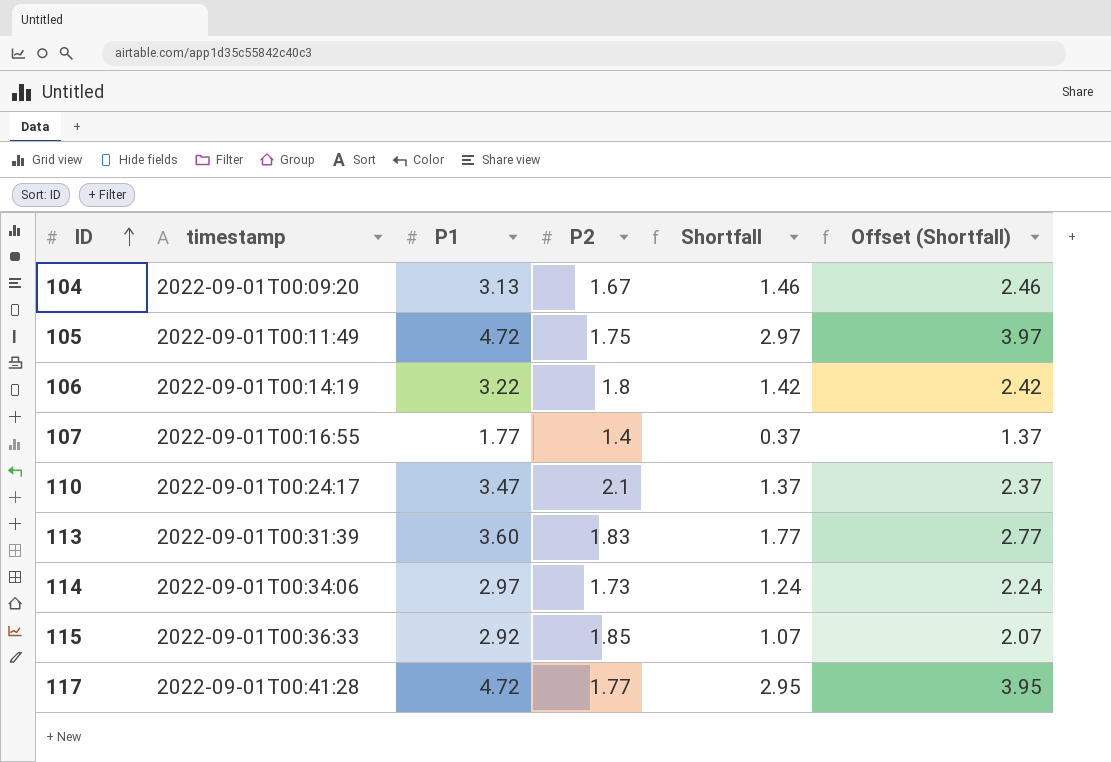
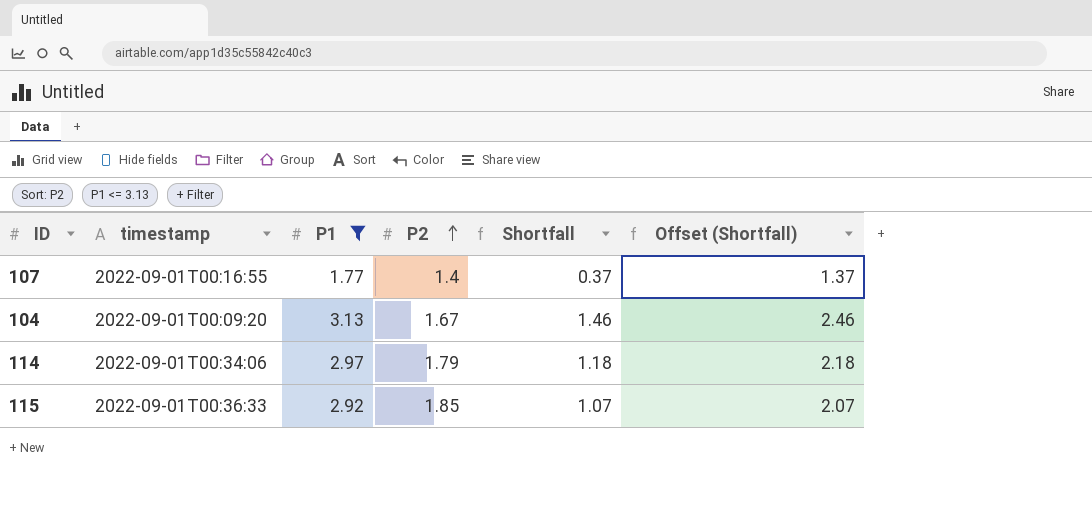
filter: none -> P1 <= 3.13
row order: ID ascending -> P2 ascending
114 | P2: 1.73 -> 1.79
114 | Shortfall: 1.24 -> 1.18
114 | Offset (Shortfall): 2.24 -> 2.18

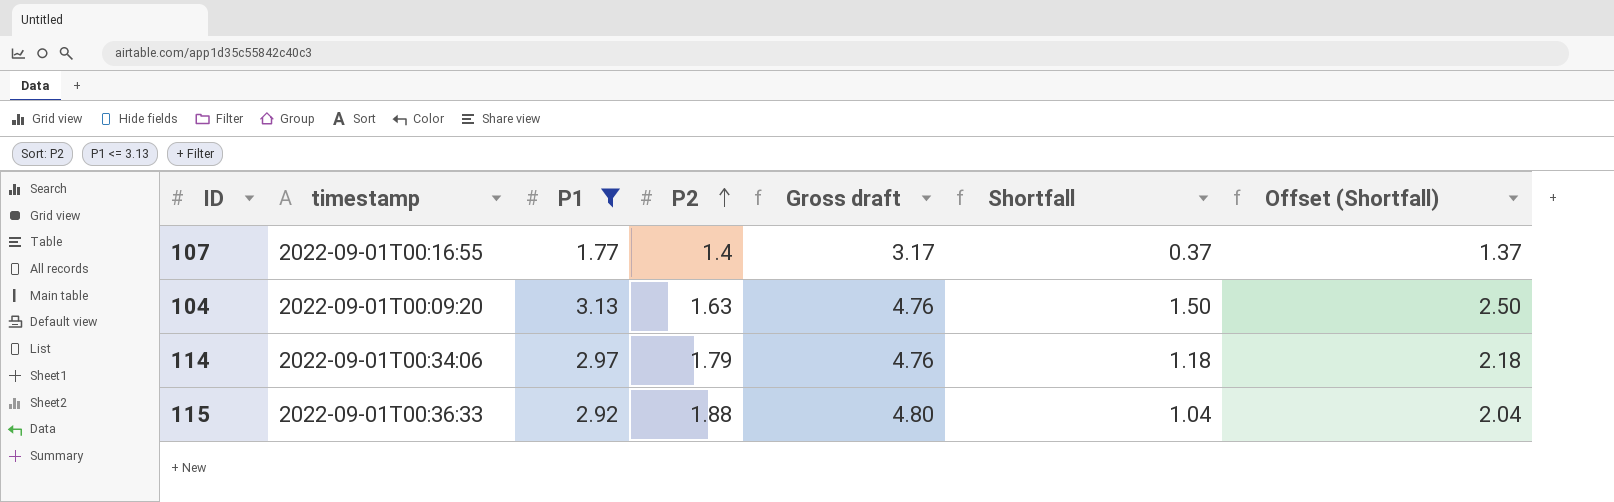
column Gross draft | formula: none -> [P1] + [P2]
104 | P2: 1.67 -> 1.63
104 | Shortfall: 1.46 -> 1.50
104 | Offset (Shortfall): 2.46 -> 2.50
115 | P2: 1.85 -> 1.88
115 | Shortfall: 1.07 -> 1.04
115 | Offset (Shortfall): 2.07 -> 2.04

